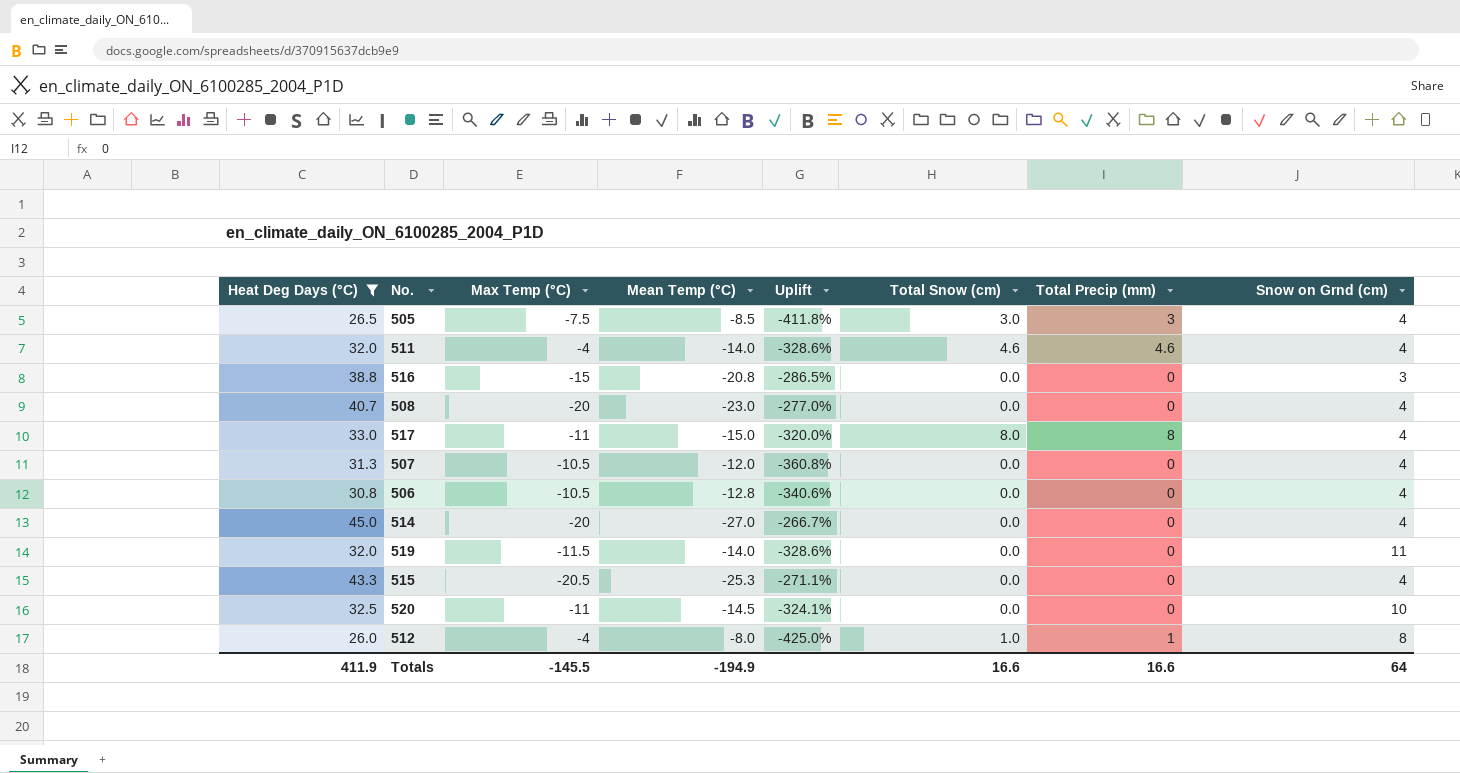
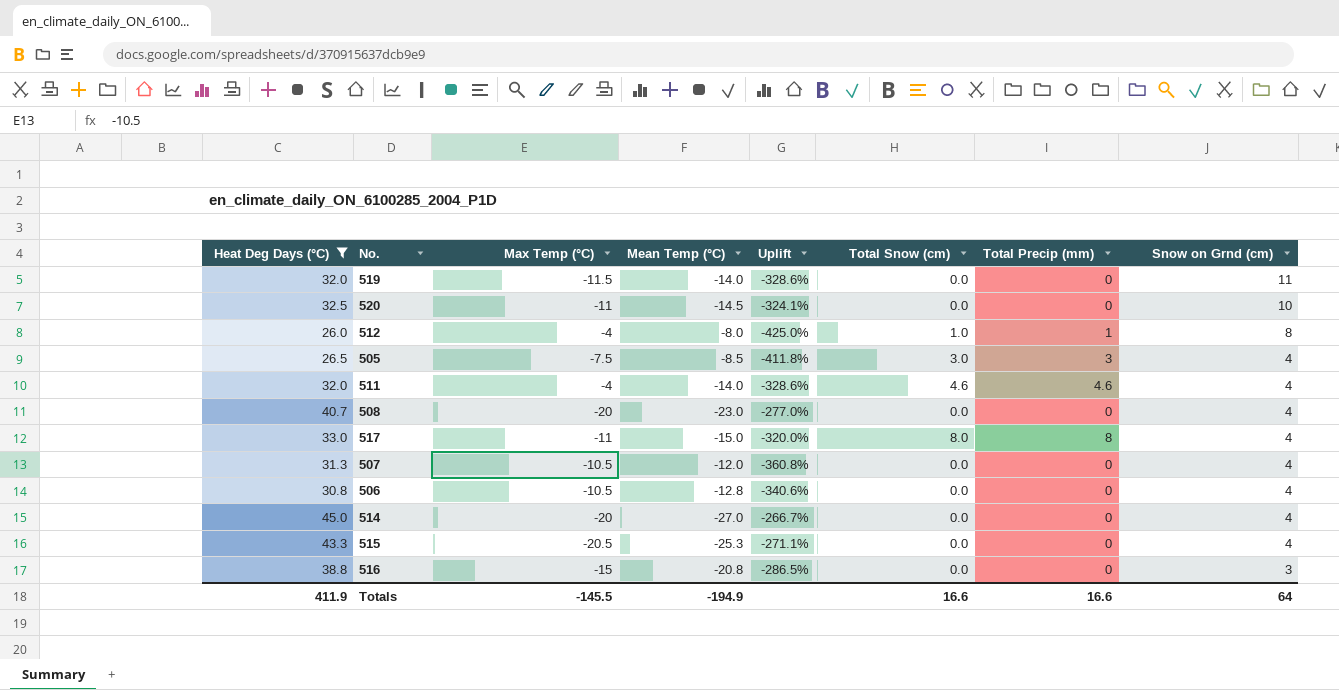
row order: none -> Snow on Grnd (cm) descending

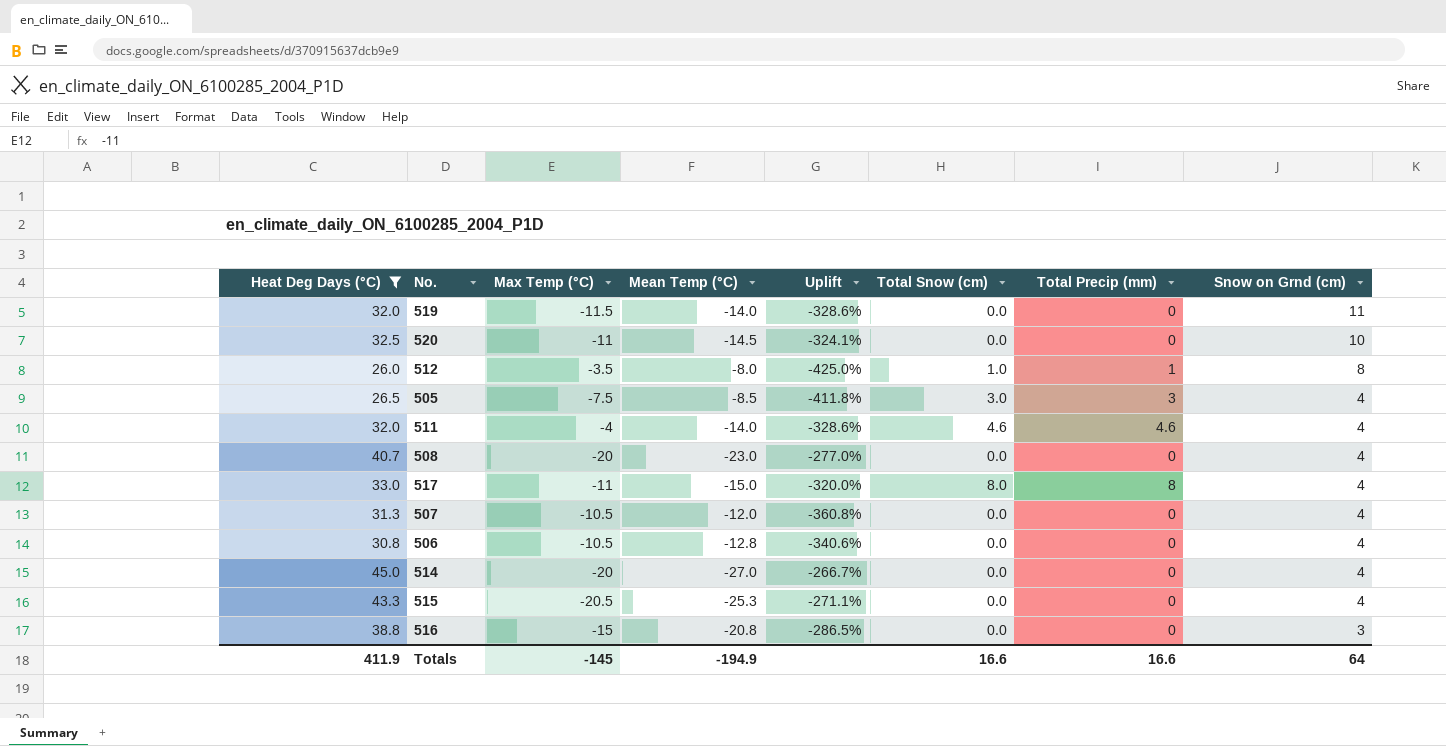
512 | Max Temp (°C): -4 -> -3.5
Totals | Max Temp (°C): -145.5 -> -145

